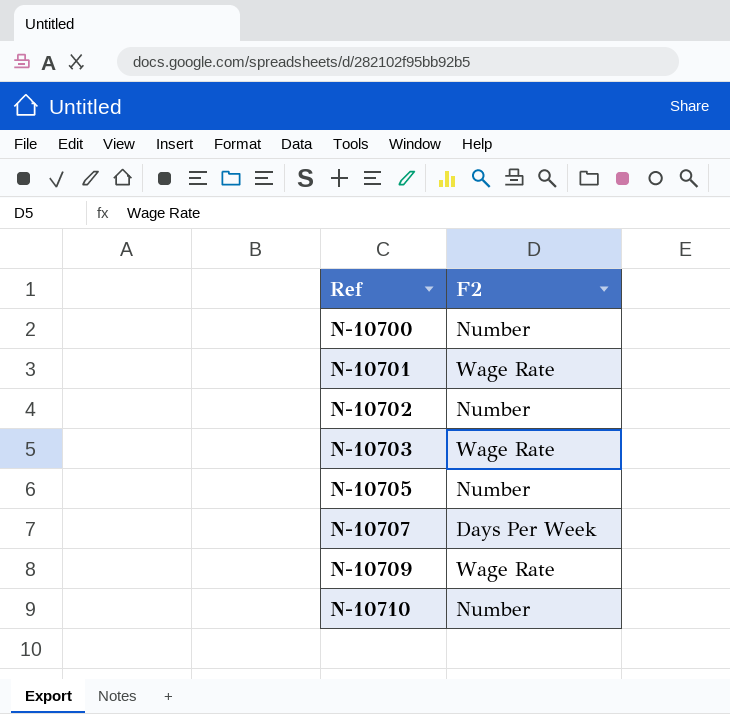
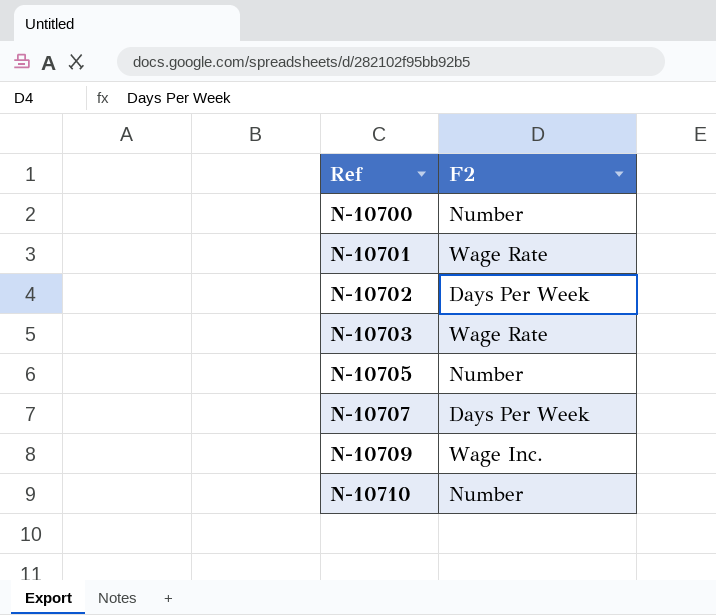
N-10702 | F2: Number -> Days Per Week
N-10709 | F2: Wage Rate -> Wage Inc.

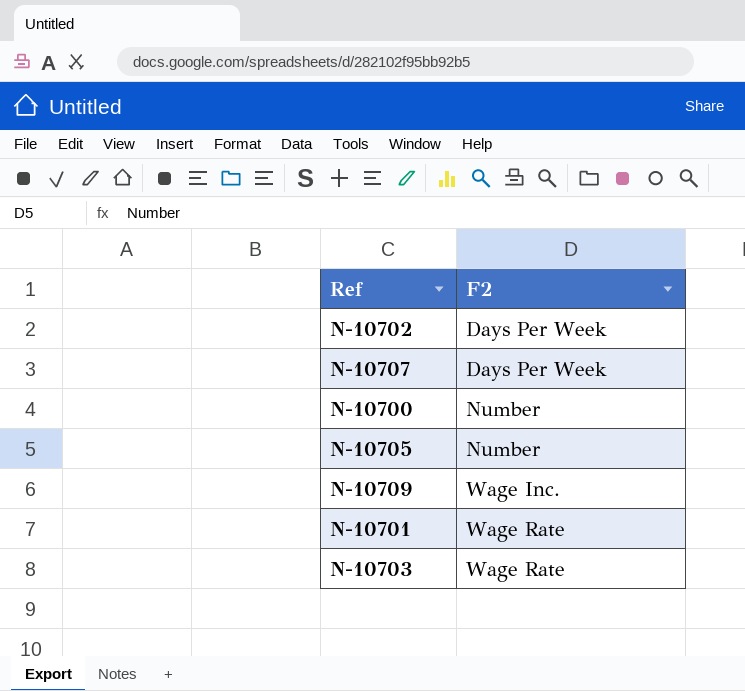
row order: Ref ascending -> F2 ascending
row N-10710: Number -> none

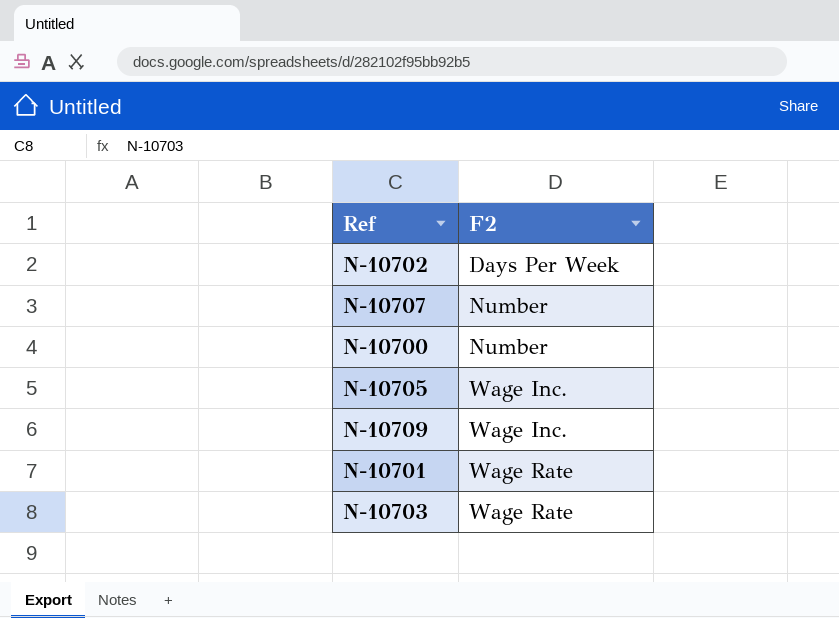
N-10707 | F2: Days Per Week -> Number
N-10705 | F2: Number -> Wage Inc.

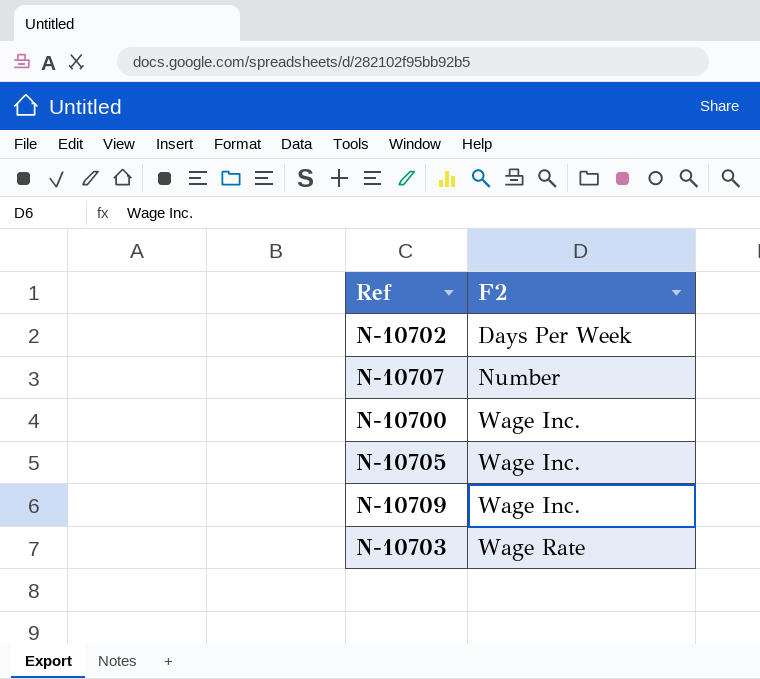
row N-10701: Wage Rate -> none
N-10700 | F2: Number -> Wage Inc.

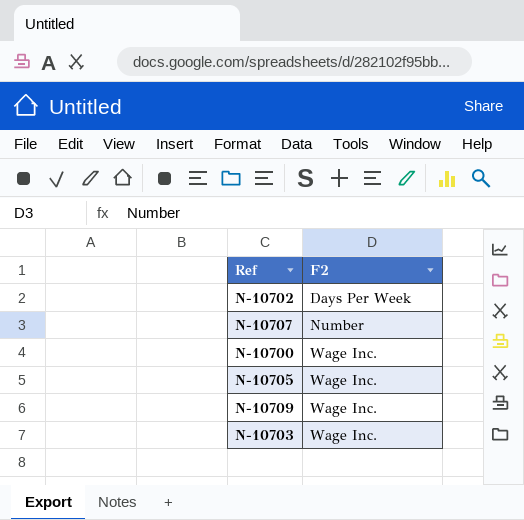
N-10703 | F2: Wage Rate -> Wage Inc.

